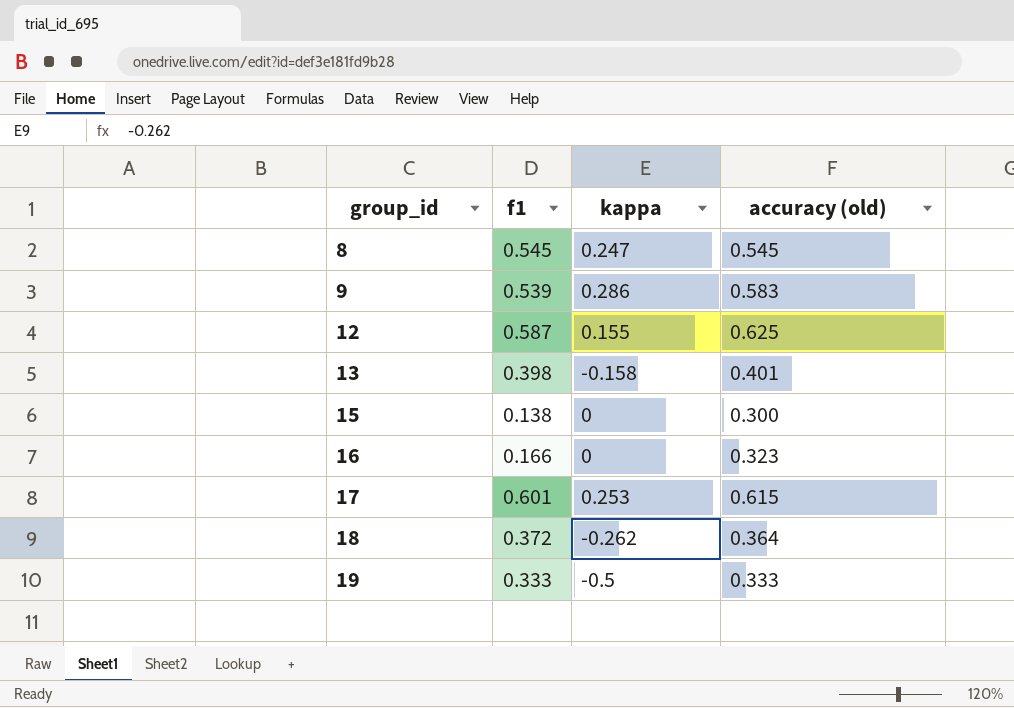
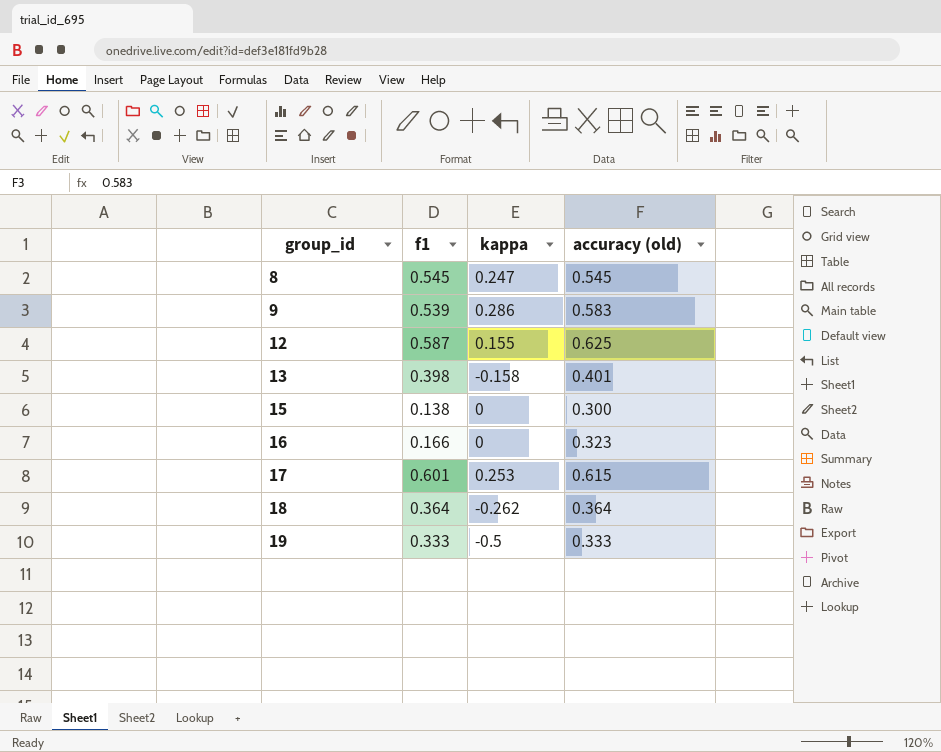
18 | f1: 0.372 -> 0.364

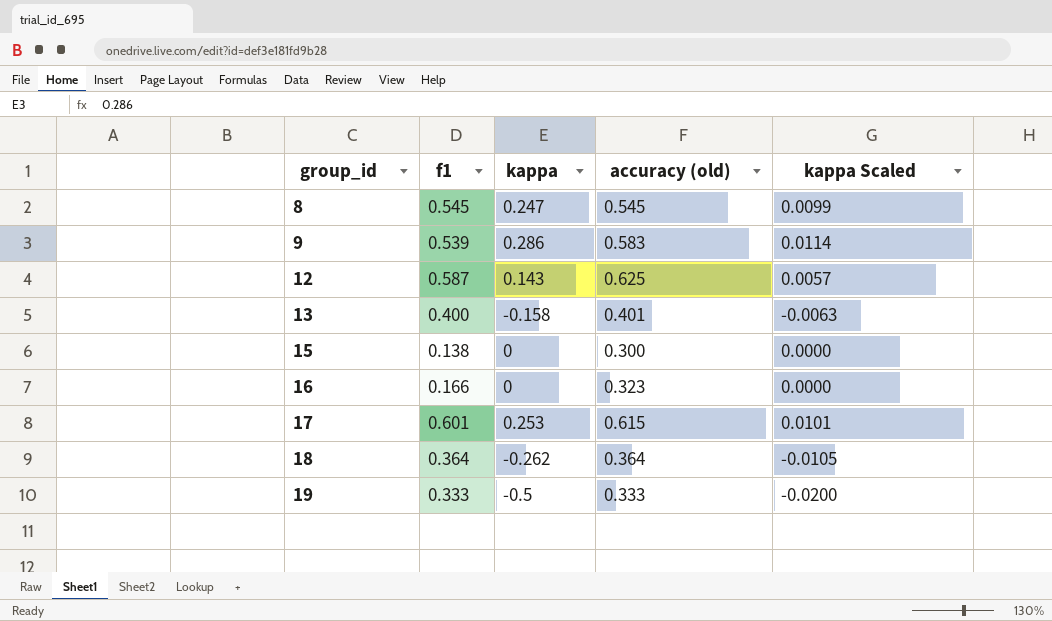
column kappa Scaled | formula: none -> [kappa] * 0.04
12 | kappa: 0.155 -> 0.143
13 | f1: 0.398 -> 0.400

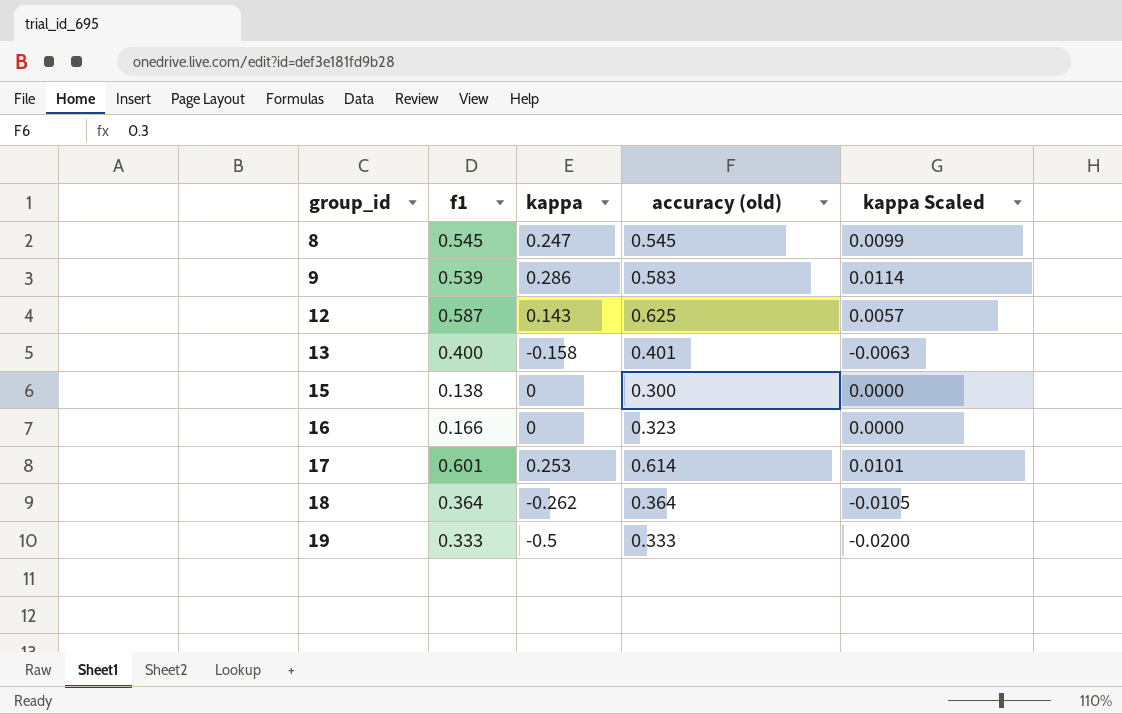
17 | accuracy (old): 0.615 -> 0.614

